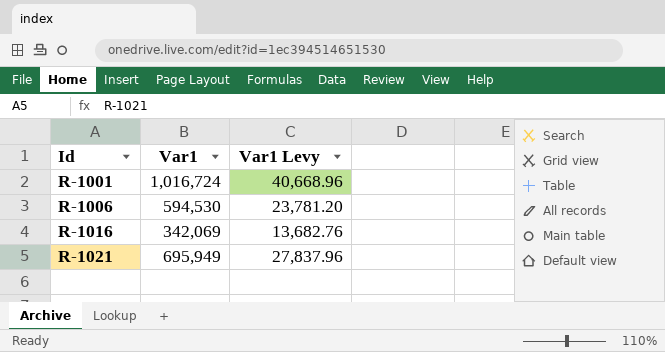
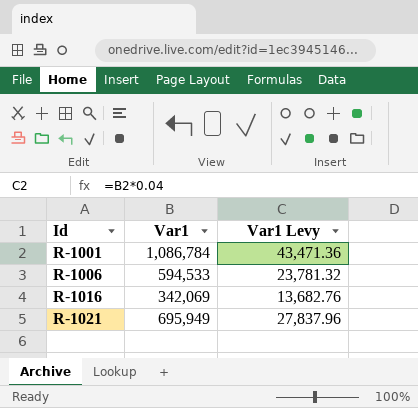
R-1001 | Var1: 1,016,724 -> 1,086,784
R-1001 | Var1 Levy: 40,668.96 -> 43,471.36
R-1006 | Var1: 594,530 -> 594,533
R-1006 | Var1 Levy: 23,781.20 -> 23,781.32

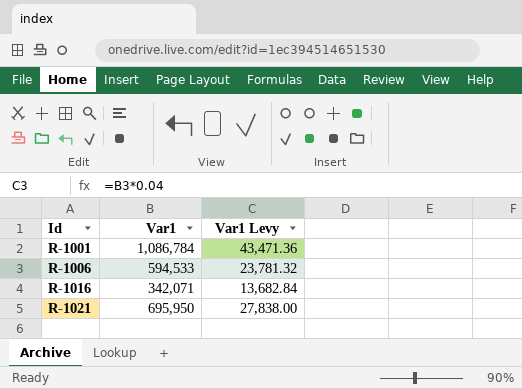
R-1016 | Var1: 342,069 -> 342,071
R-1016 | Var1 Levy: 13,682.76 -> 13,682.84
R-1021 | Var1: 695,949 -> 695,950
R-1021 | Var1 Levy: 27,837.96 -> 27,838.00

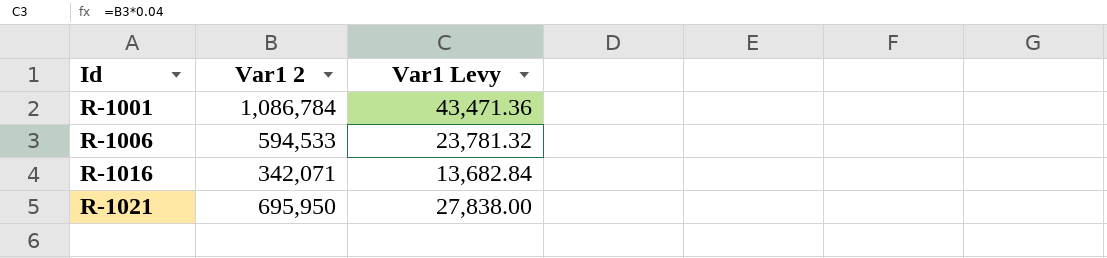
column name: Var1 -> Var1 2

